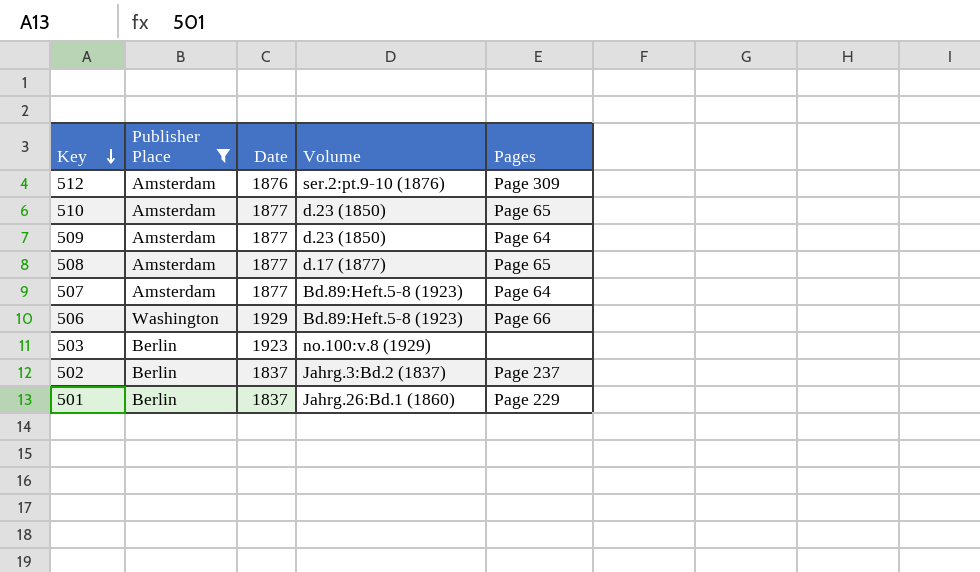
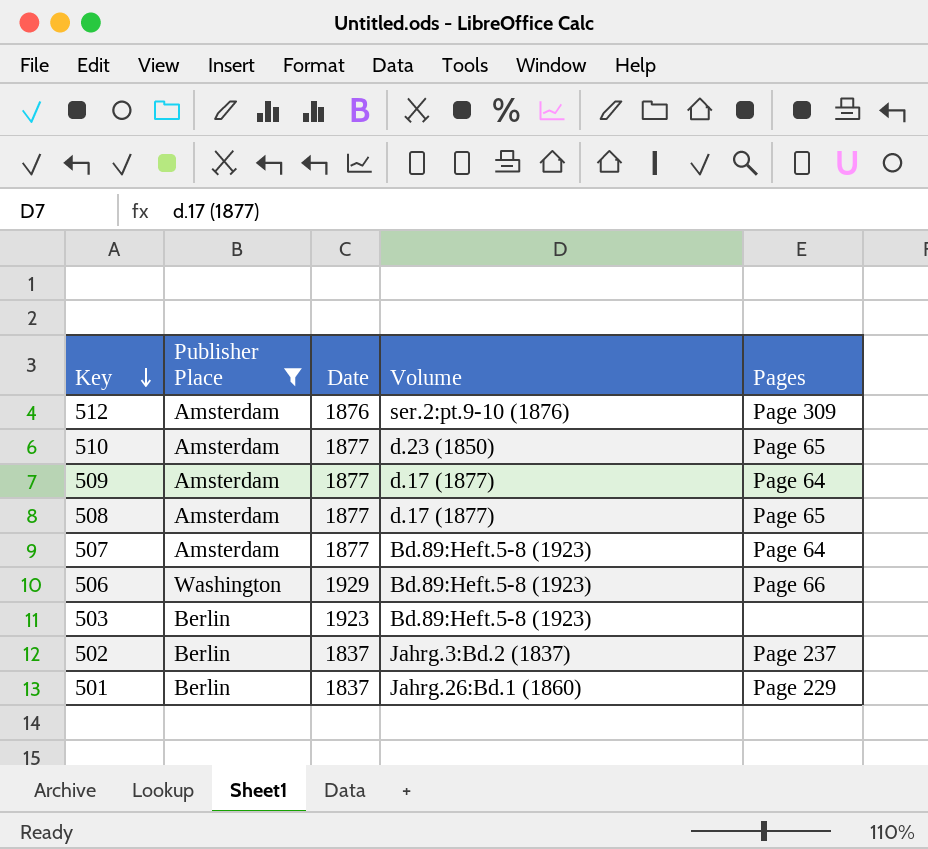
509 | Volume: d.23 (1850) -> d.17 (1877)
503 | Volume: no.100:v.8 (1929) -> Bd.89:Heft.5-8 (1923)

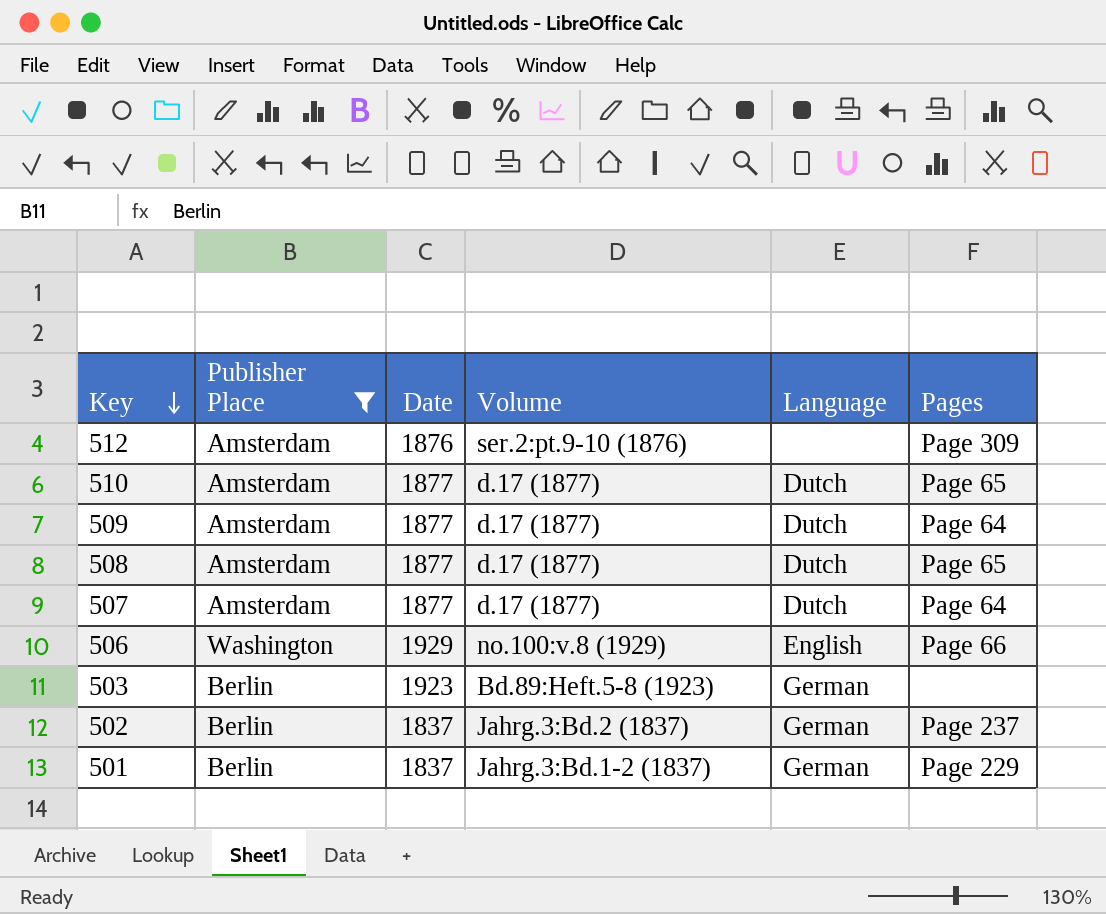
column Language | position: none -> 5
510 | Volume: d.23 (1850) -> d.17 (1877)
507 | Volume: Bd.89:Heft.5-8 (1923) -> d.17 (1877)
506 | Volume: Bd.89:Heft.5-8 (1923) -> no.100:v.8 (1929)
501 | Volume: Jahrg.26:Bd.1 (1860) -> Jahrg.3:Bd.1-2 (1837)

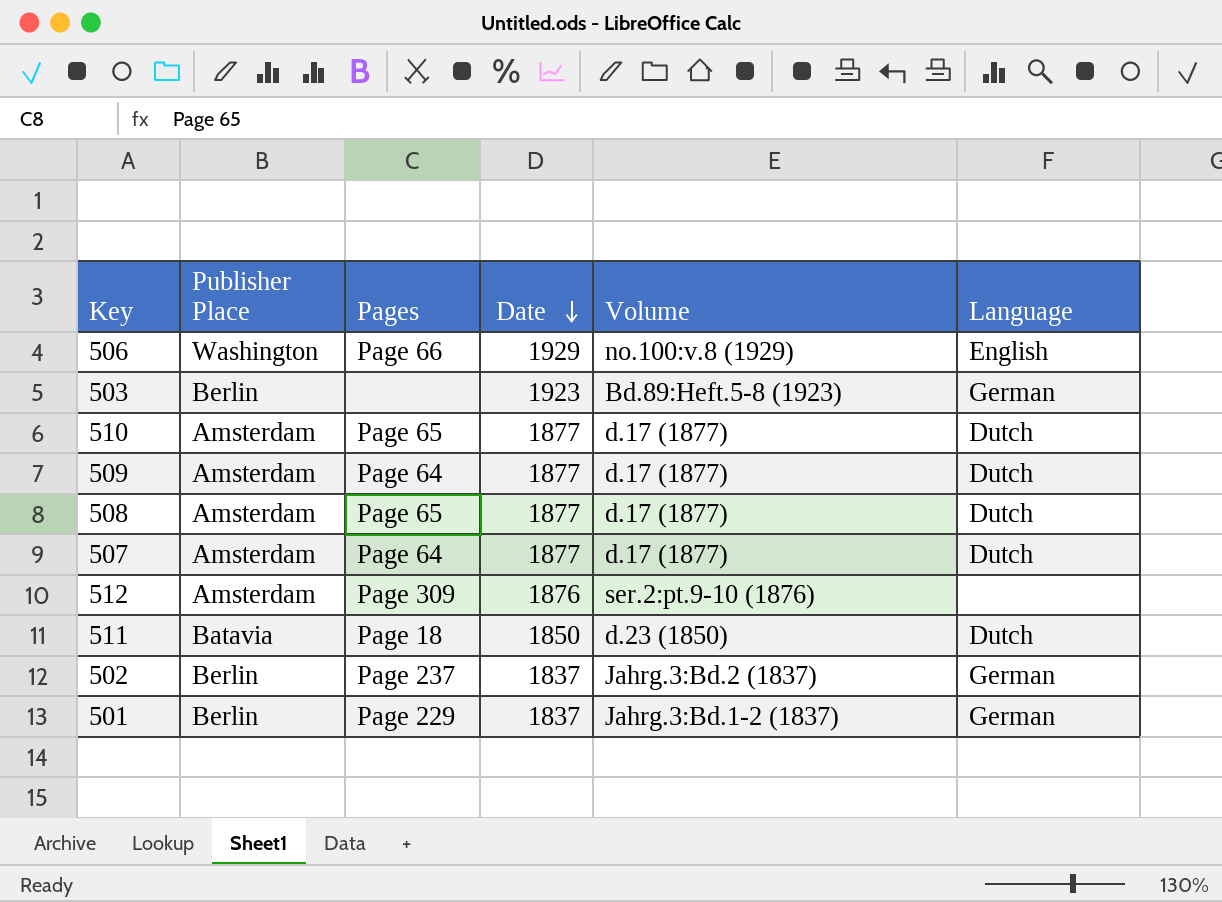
filter: Publisher Place != Batavia -> none
row order: Key descending -> Date descending
column Pages | position: 6 -> 3

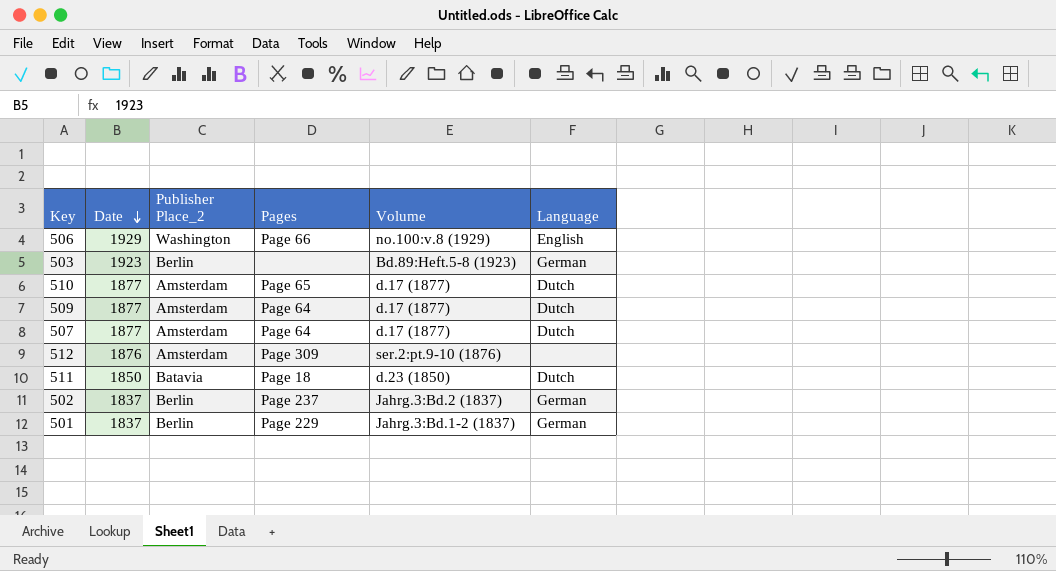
column Date | position: 4 -> 2
column name: Publisher Place -> Publisher Place_2
row 508: Amsterdam | Page 65 | 1877 | d.17 (1877) | Dutch -> none

